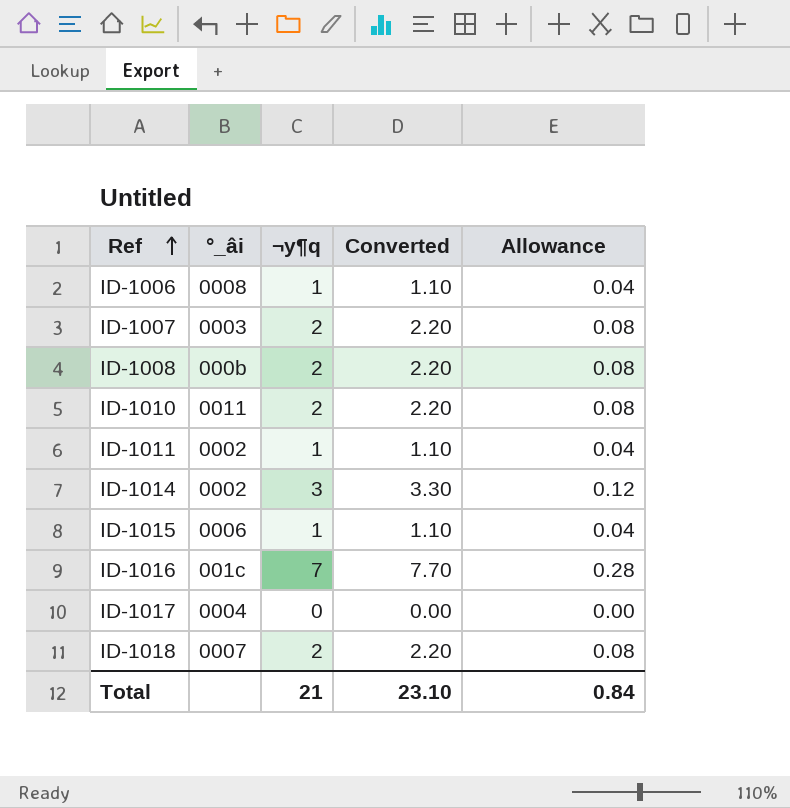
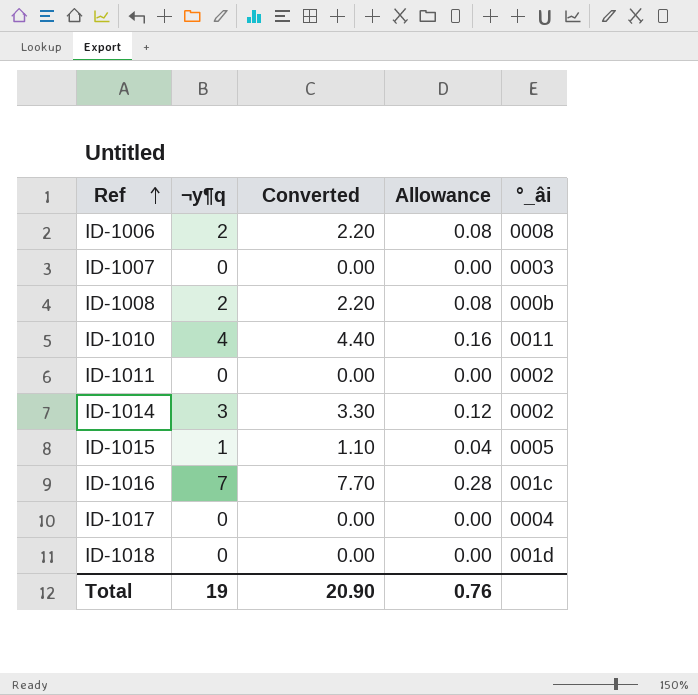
column °_âi | position: 2 -> 5
ID-1006 | ¬y¶q: 1 -> 2
ID-1006 | Converted: 1.10 -> 2.20
ID-1006 | Allowance: 0.04 -> 0.08
ID-1007 | ¬y¶q: 2 -> 0
ID-1007 | Converted: 2.20 -> 0.00
ID-1007 | Allowance: 0.08 -> 0.00
ID-1010 | ¬y¶q: 2 -> 4
ID-1010 | Converted: 2.20 -> 4.40
ID-1010 | Allowance: 0.08 -> 0.16
ID-1011 | ¬y¶q: 1 -> 0
ID-1011 | Converted: 1.10 -> 0.00
ID-1011 | Allowance: 0.04 -> 0.00
ID-1015 | °_âi: 0006 -> 0005
ID-1018 | ¬y¶q: 2 -> 0
ID-1018 | Converted: 2.20 -> 0.00
ID-1018 | Allowance: 0.08 -> 0.00
ID-1018 | °_âi: 0007 -> 001d
Total | ¬y¶q: 21 -> 19
Total | Converted: 23.10 -> 20.90
Total | Allowance: 0.84 -> 0.76

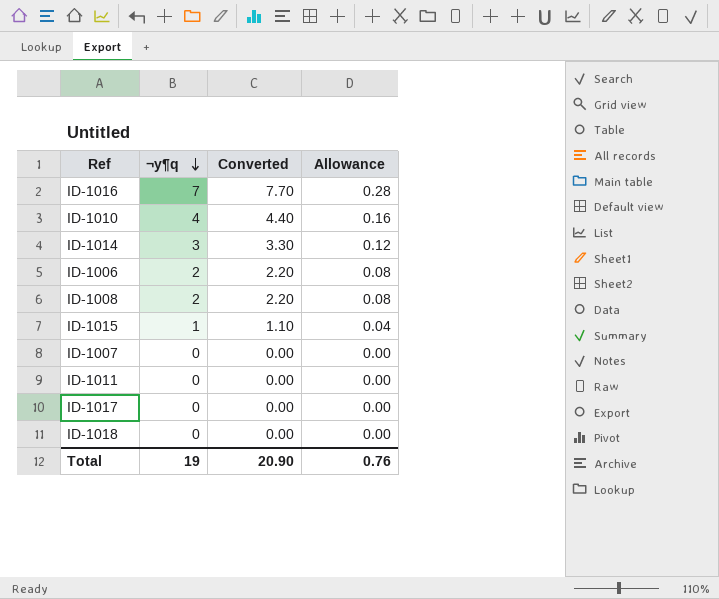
row order: Ref ascending -> ¬y¶q descending
column °_âi | position: 5 -> none

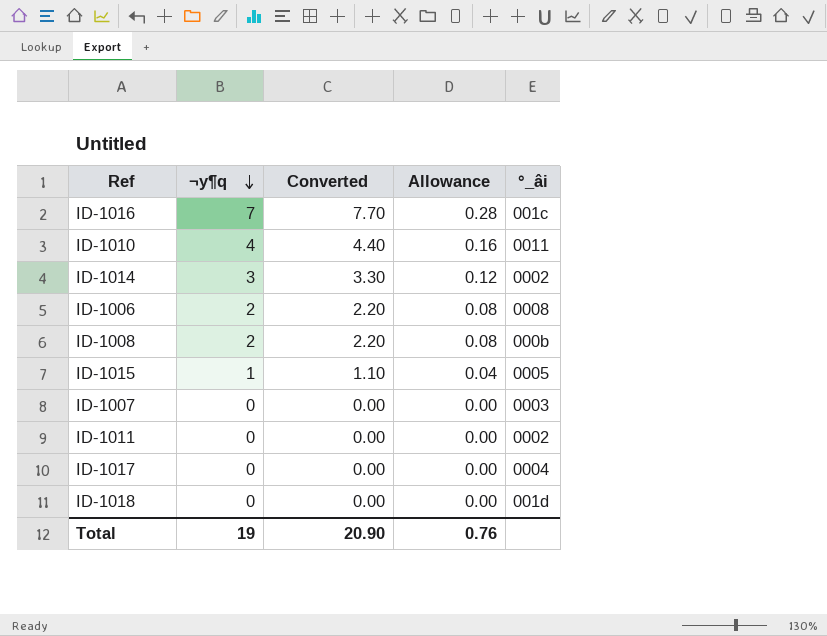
column °_âi | position: none -> 5

